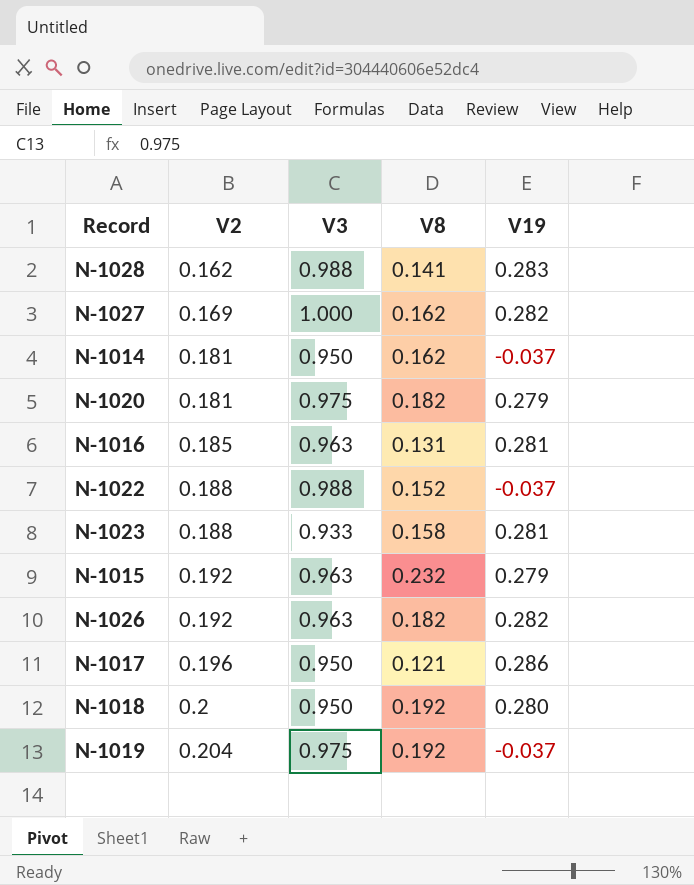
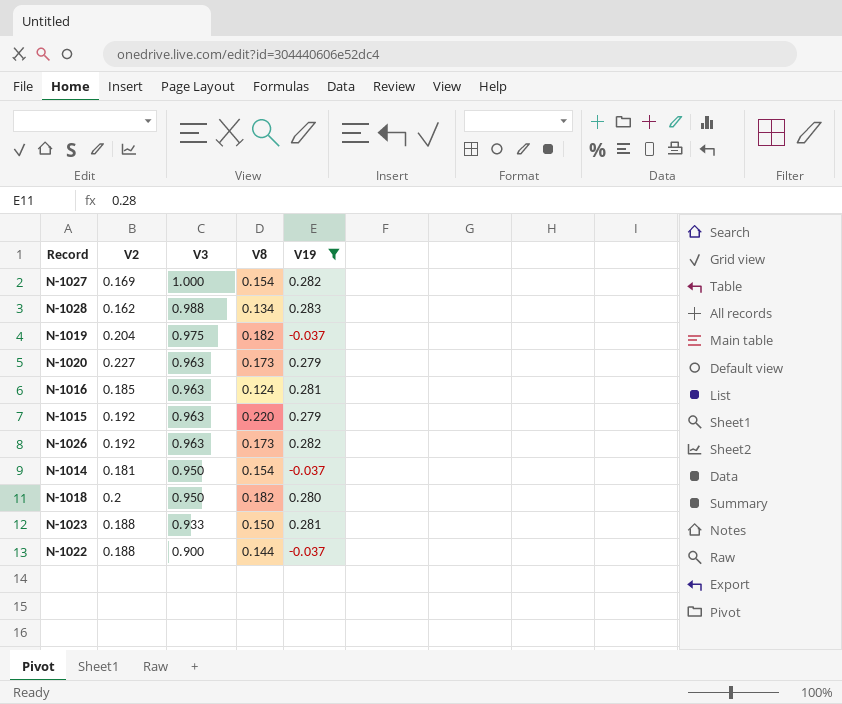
filter: none -> V19 != 0.286
row order: V2 ascending -> V3 descending
N-1027 | V8: 0.162 -> 0.154
N-1028 | V8: 0.141 -> 0.134
N-1019 | V8: 0.192 -> 0.182
N-1020 | V2: 0.181 -> 0.227
N-1020 | V3: 0.975 -> 0.963
N-1020 | V8: 0.182 -> 0.173
N-1016 | V8: 0.131 -> 0.124
N-1015 | V8: 0.232 -> 0.220
N-1026 | V8: 0.182 -> 0.173
N-1014 | V8: 0.162 -> 0.154
N-1018 | V8: 0.192 -> 0.182
N-1023 | V8: 0.158 -> 0.150
N-1022 | V3: 0.988 -> 0.900
N-1022 | V8: 0.152 -> 0.144

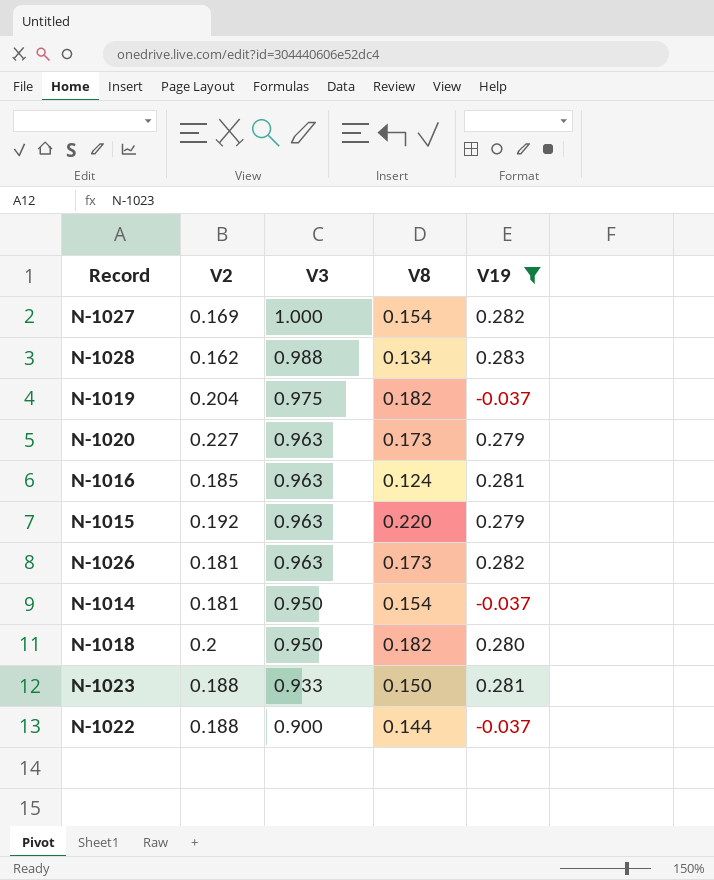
N-1026 | V2: 0.192 -> 0.181

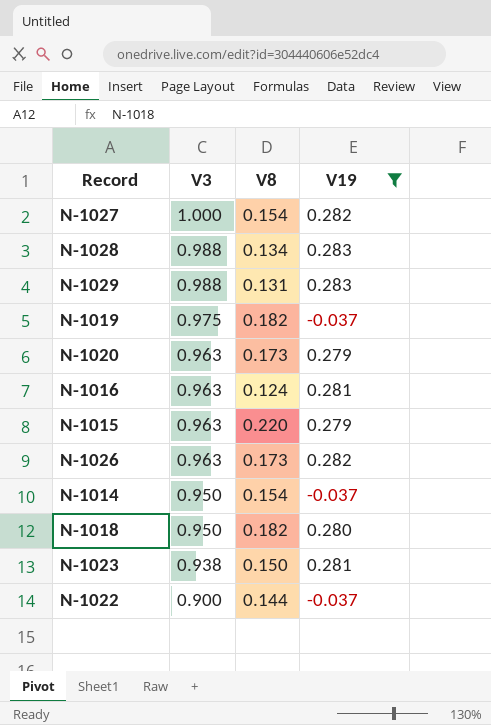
column V2 | position: 2 -> none
row N-1029: none -> 0.988 | 0.131 | 0.283
N-1023 | V3: 0.933 -> 0.938

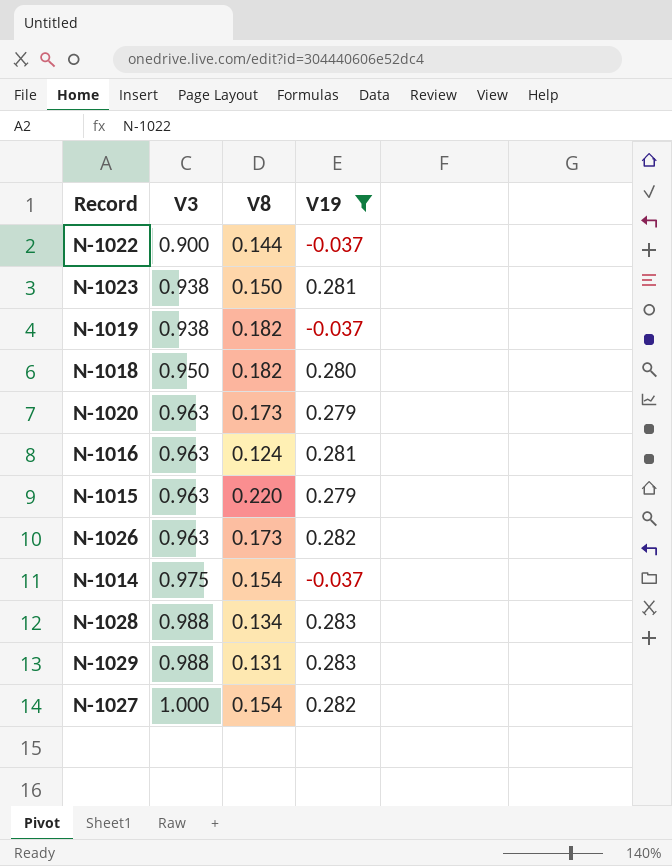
row order: V3 descending -> V3 ascending
N-1019 | V3: 0.975 -> 0.938
N-1014 | V3: 0.950 -> 0.975

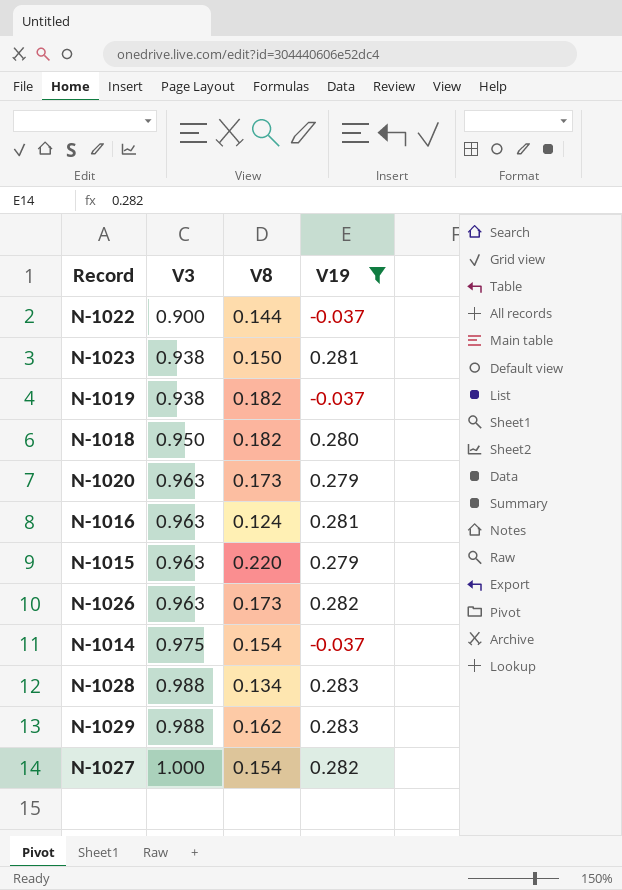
N-1029 | V8: 0.131 -> 0.162

